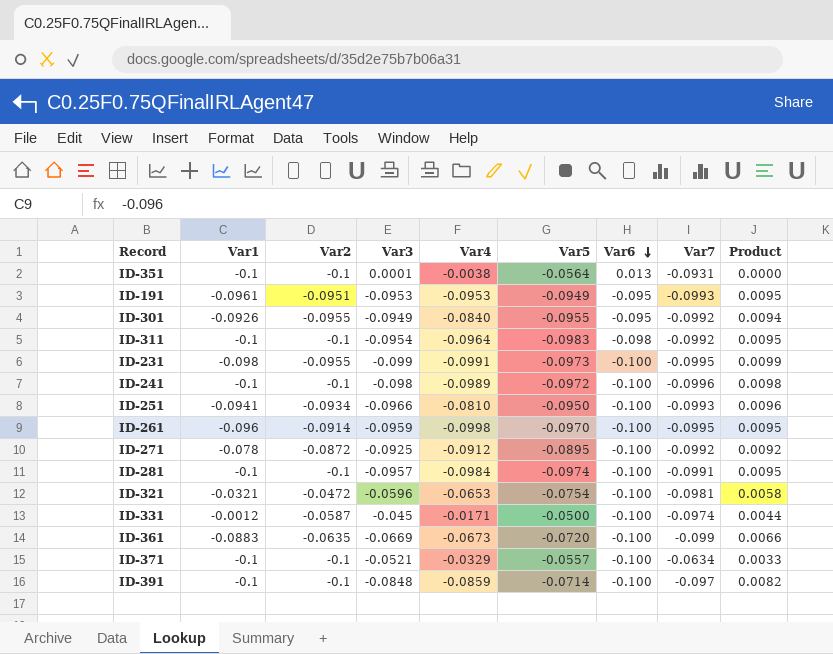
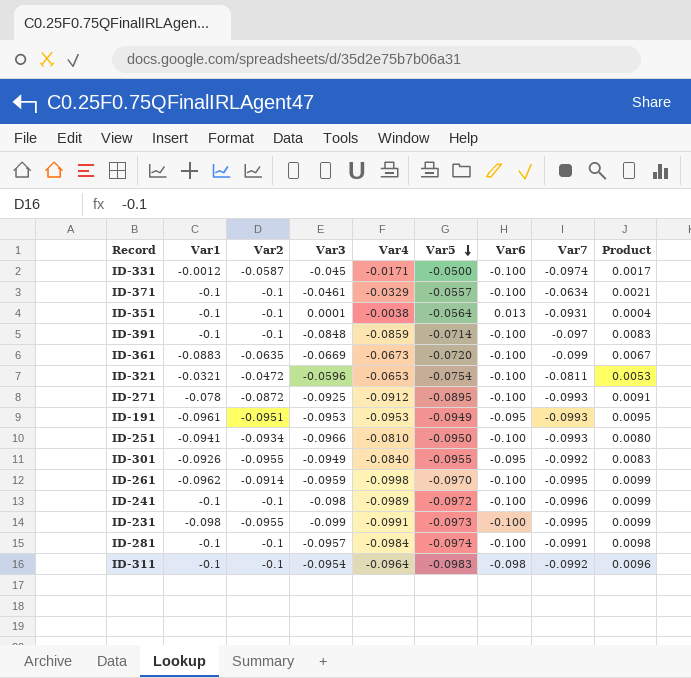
row order: Var6 descending -> Var5 descending
column Product | formula: [Var3] * [Var7] -> [Var4] * [Var7]
ID-371 | Var3: -0.0521 -> -0.0461
ID-321 | Var7: -0.0981 -> -0.0811
ID-271 | Var7: -0.0992 -> -0.0993
ID-261 | Var1: -0.096 -> -0.0962

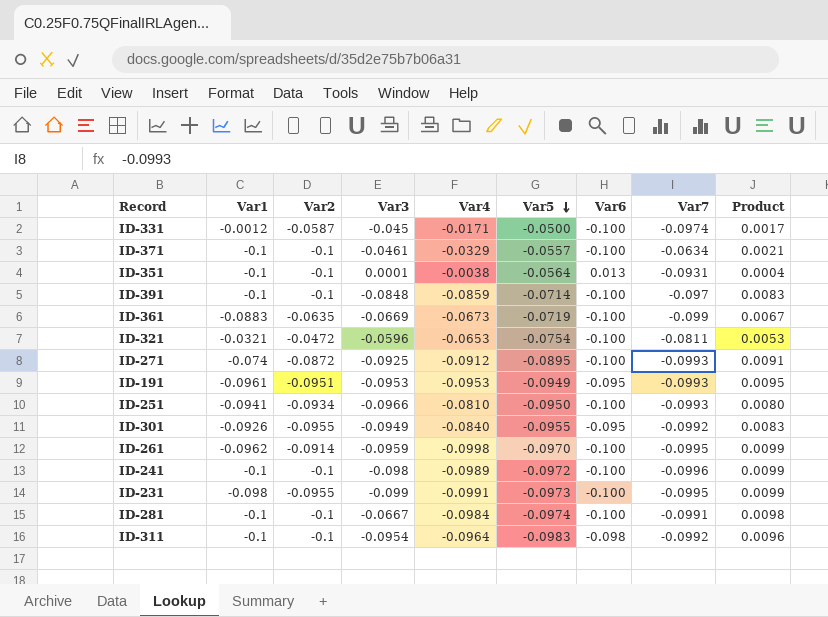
ID-361 | Var5: -0.0720 -> -0.0719
ID-271 | Var1: -0.078 -> -0.074
ID-281 | Var3: -0.0957 -> -0.0667

